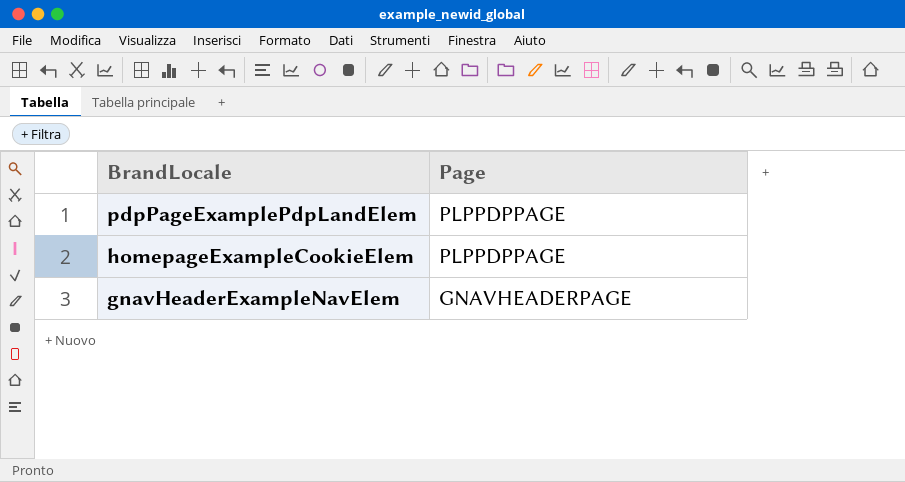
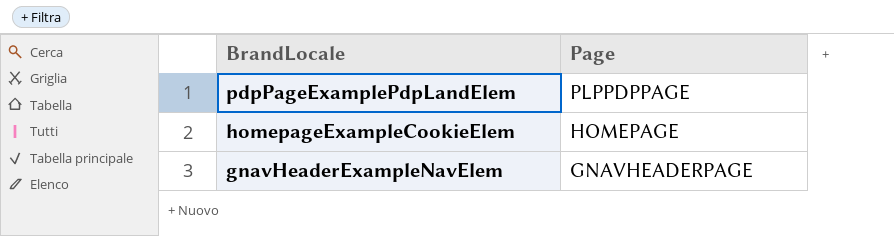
homepageExampleCookieElem | Page: PLPPDPPAGE -> HOMEPAGE

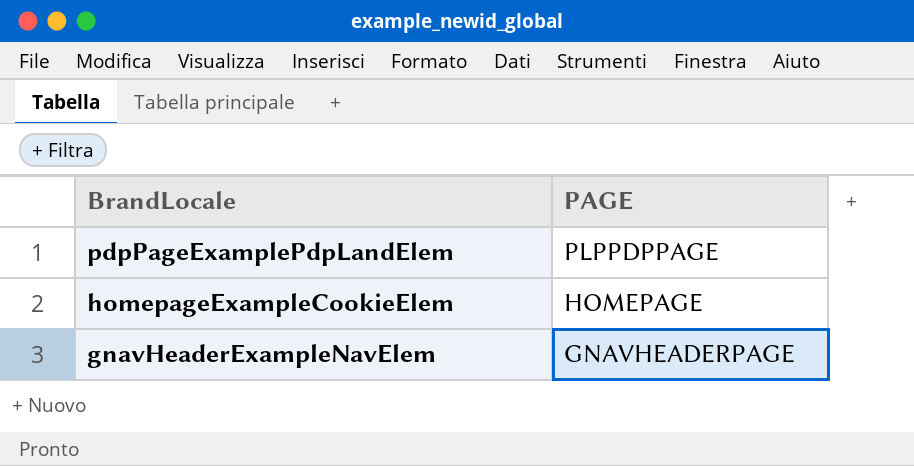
column name: Page -> PAGE

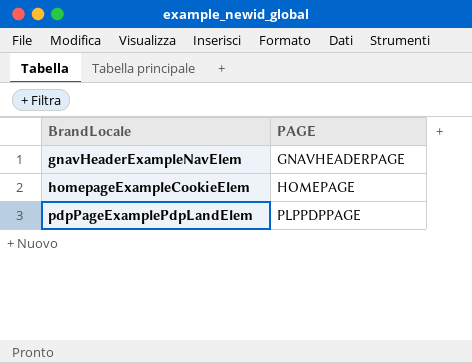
row order: BrandLocale descending -> BrandLocale ascending

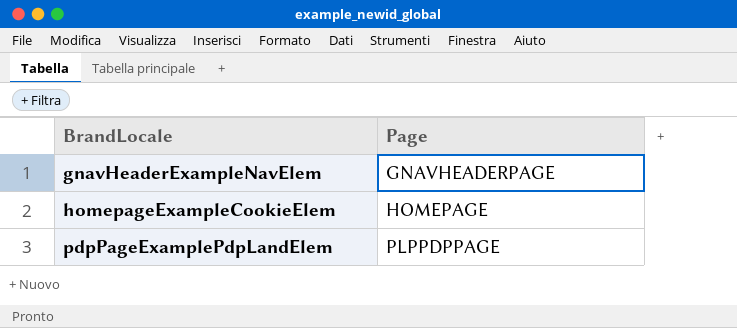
column name: PAGE -> Page

